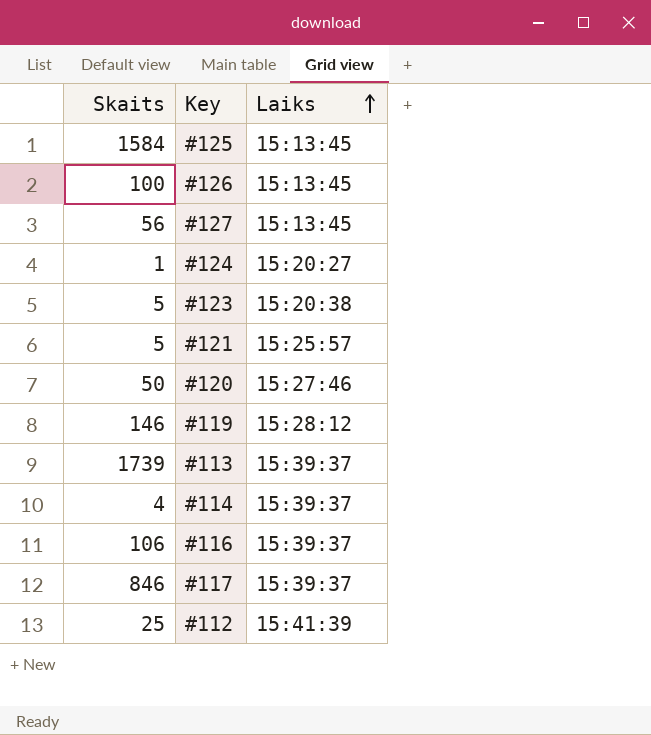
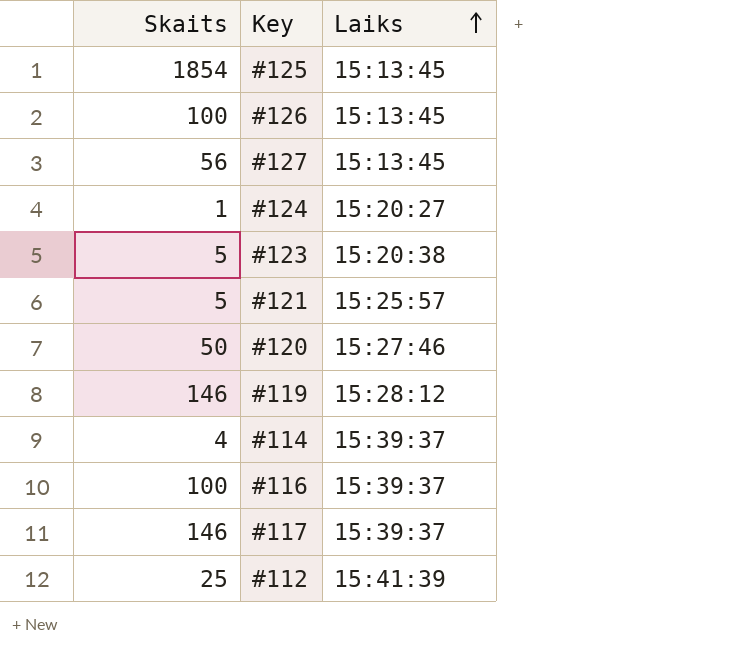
row #113: 1739 | 15:39:37 -> none
#125 | Skaits: 1584 -> 1854
#116 | Skaits: 106 -> 100
#117 | Skaits: 846 -> 146

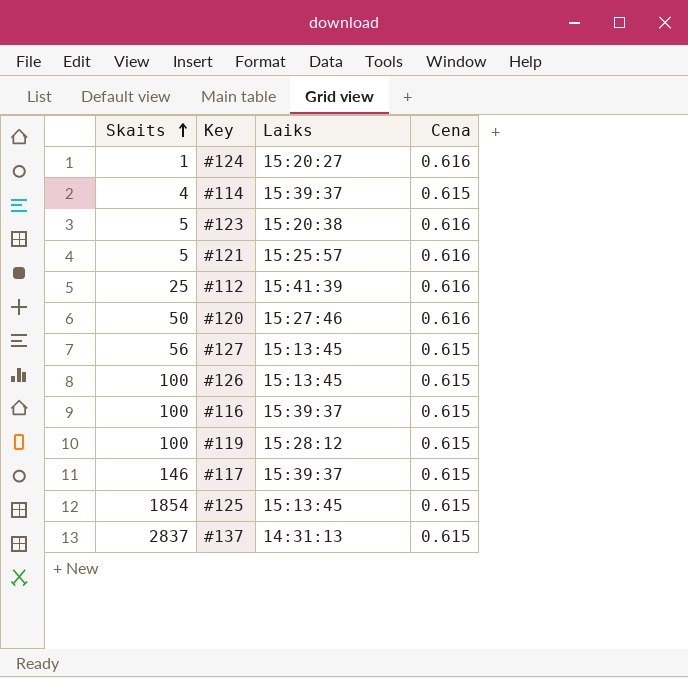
row order: Laiks ascending -> Skaits ascending
column Cena | position: none -> 4
#119 | Skaits: 146 -> 100
row #137: none -> 2837 | 14:31:13 | 0.615

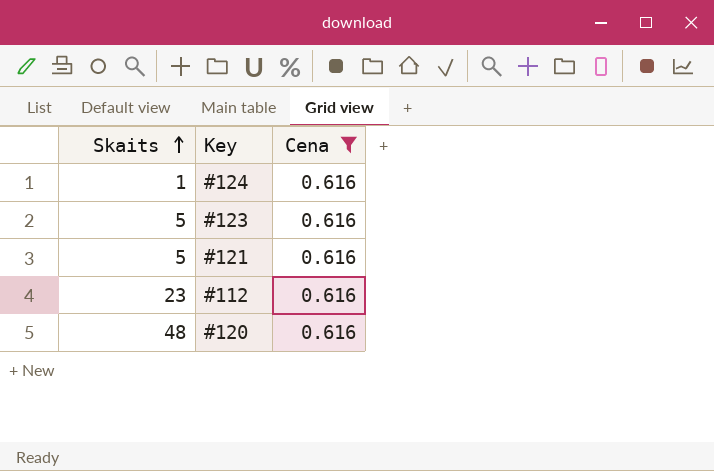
filter: none -> Cena = 0.616
column Laiks | position: 3 -> none
#112 | Skaits: 25 -> 23
#120 | Skaits: 50 -> 48

